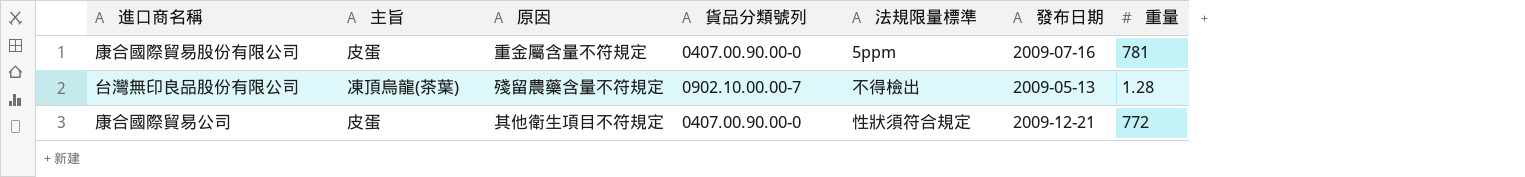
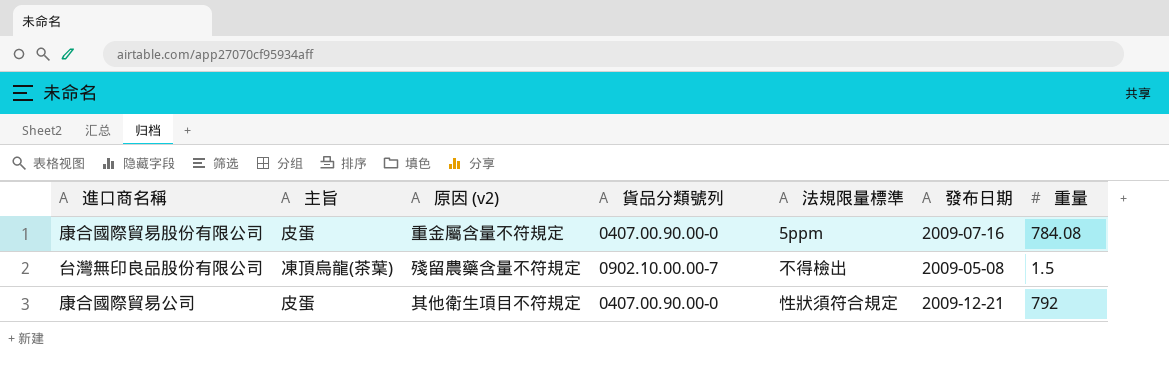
column name: 原因 -> 原因 (v2)
康合國際貿易股份有限公司 | 重量: 781 -> 784.08
台灣無印良品股份有限公司 | 發布日期: 2009-05-13 -> 2009-05-08
台灣無印良品股份有限公司 | 重量: 1.28 -> 1.5
康合國際貿易公司 | 重量: 772 -> 792

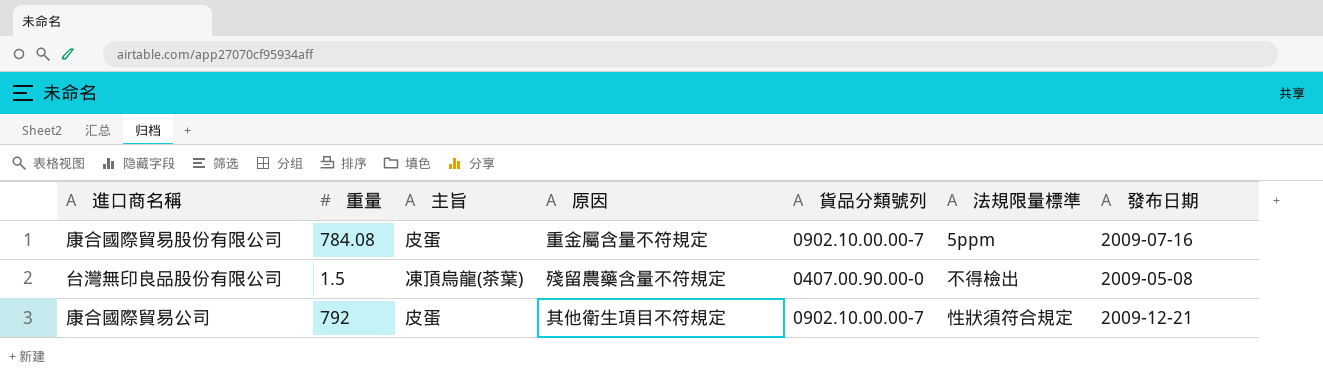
column 重量 | position: 7 -> 2
column name: 原因 (v2) -> 原因
康合國際貿易股份有限公司 | 貨品分類號列: 0407.00.90.00-0 -> 0902.10.00.00-7
台灣無印良品股份有限公司 | 貨品分類號列: 0902.10.00.00-7 -> 0407.00.90.00-0
康合國際貿易公司 | 貨品分類號列: 0407.00.90.00-0 -> 0902.10.00.00-7

